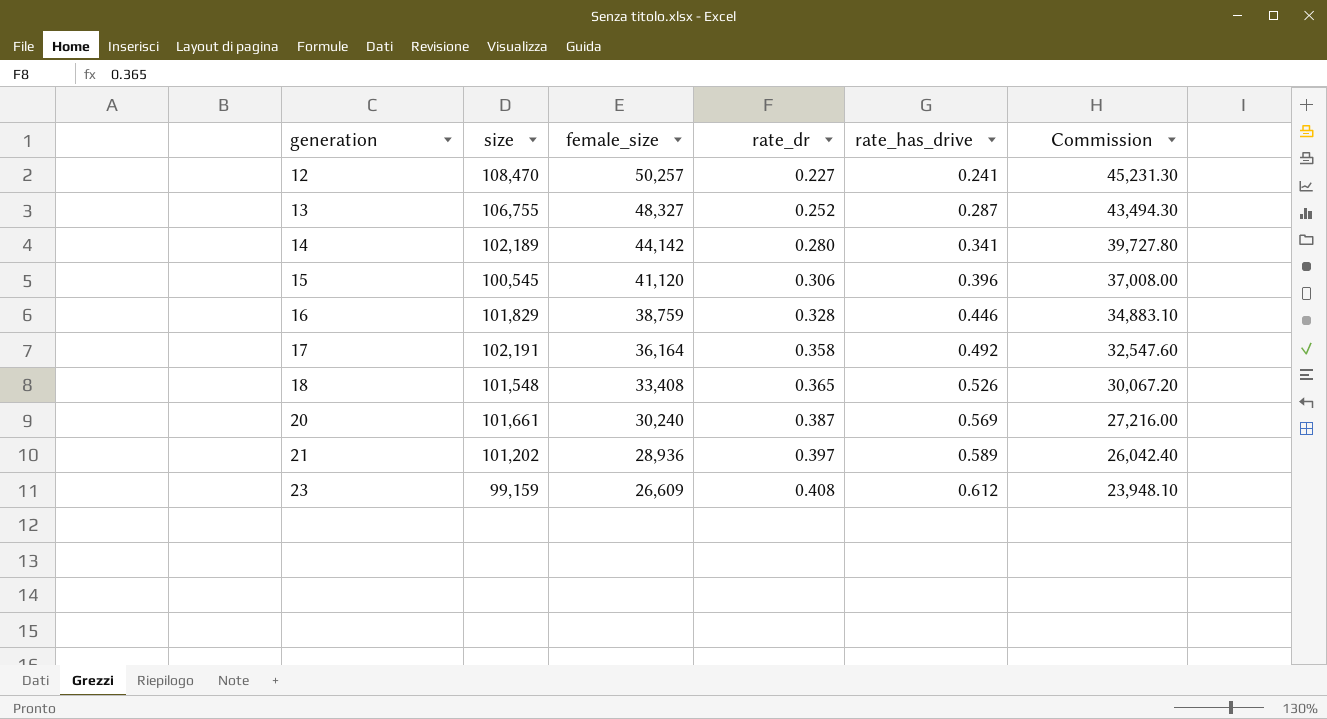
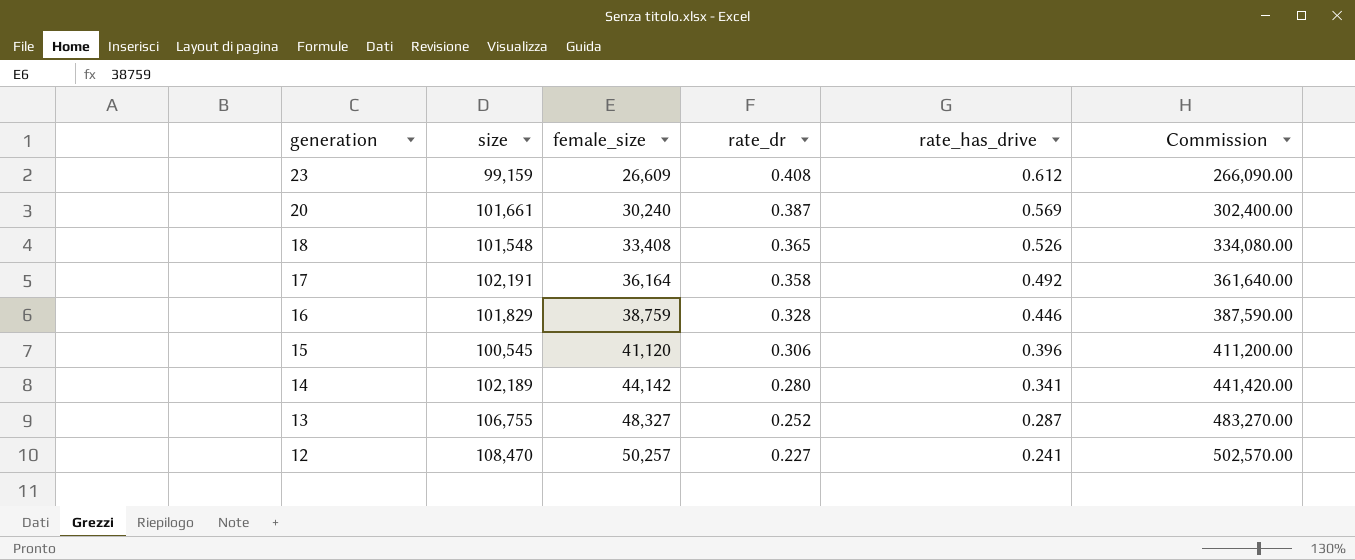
row order: generation ascending -> generation descending
column Commission | formula: [female_size] * 0.9 -> [female_size] * 10
row 21: 101,202 | 28,936 | 0.397 | 0.589 | 26,042.40 -> none

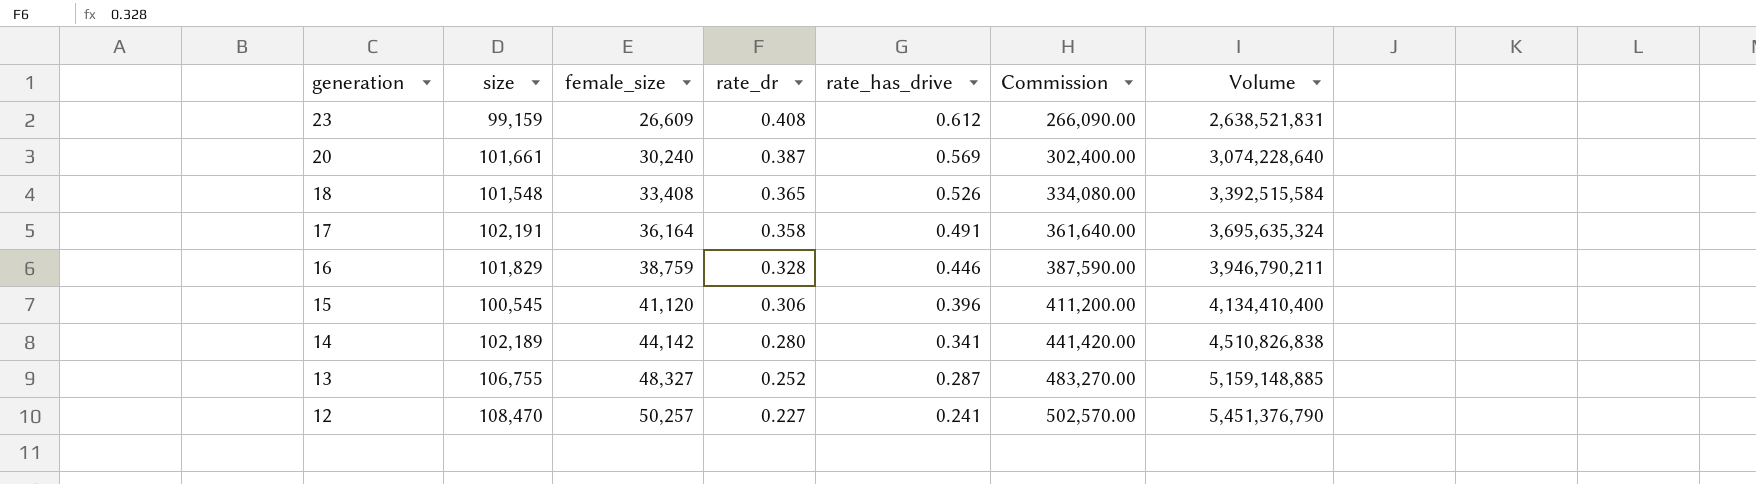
column Volume | formula: none -> [size] * [female_size]
17 | rate_has_drive: 0.492 -> 0.491

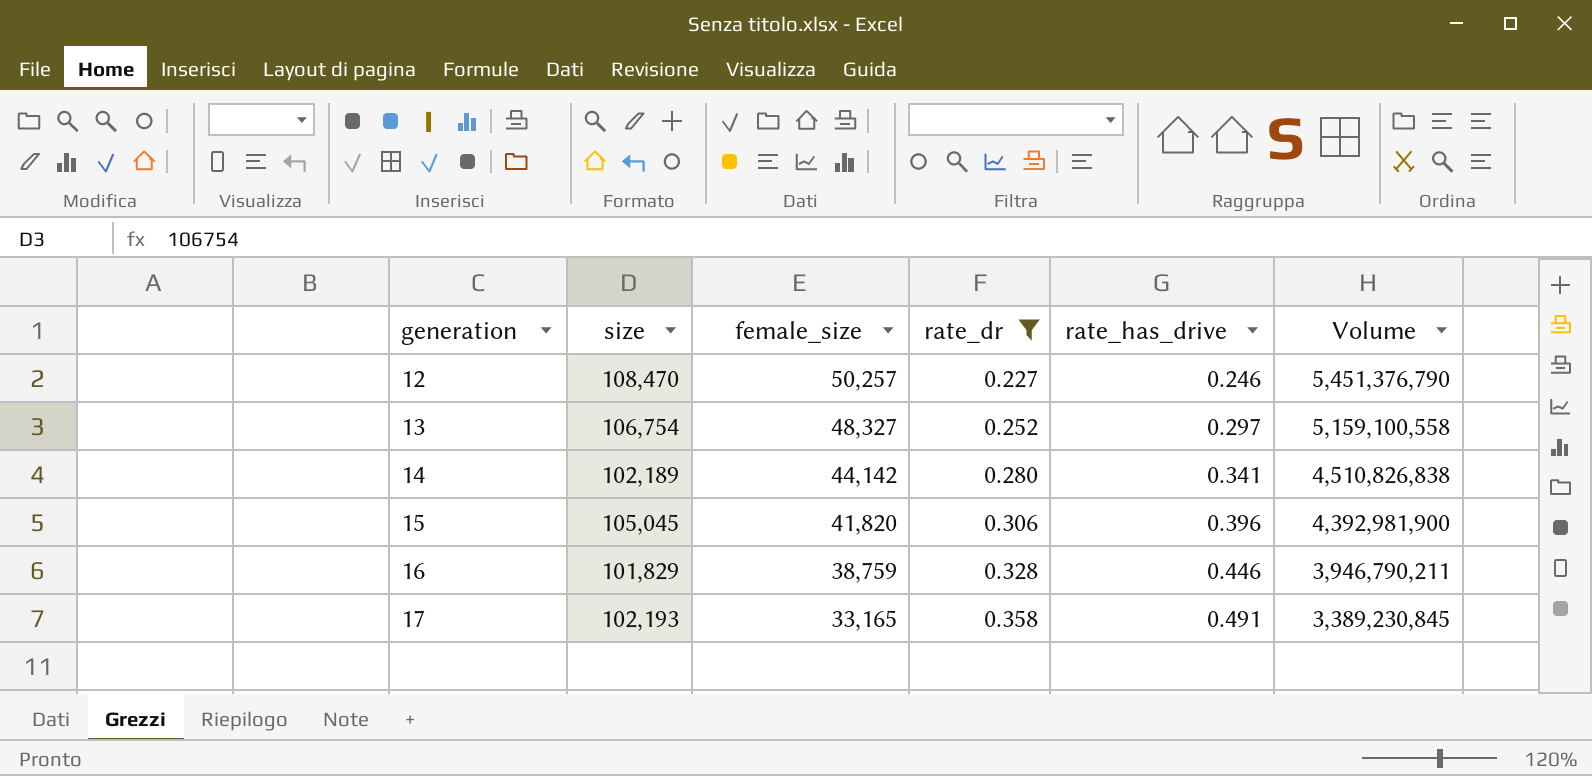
filter: none -> rate_dr <= 0.358
row order: generation descending -> generation ascending
column Commission | formula: [female_size] * 10 -> none
12 | rate_has_drive: 0.241 -> 0.246
13 | size: 106,755 -> 106,754
13 | rate_has_drive: 0.287 -> 0.297
13 | Volume: 5,159,148,885 -> 5,159,100,558
15 | size: 100,545 -> 105,045
15 | female_size: 41,120 -> 41,820
15 | Volume: 4,134,410,400 -> 4,392,981,900
17 | size: 102,191 -> 102,193
17 | female_size: 36,164 -> 33,165
17 | Volume: 3,695,635,324 -> 3,389,230,845

